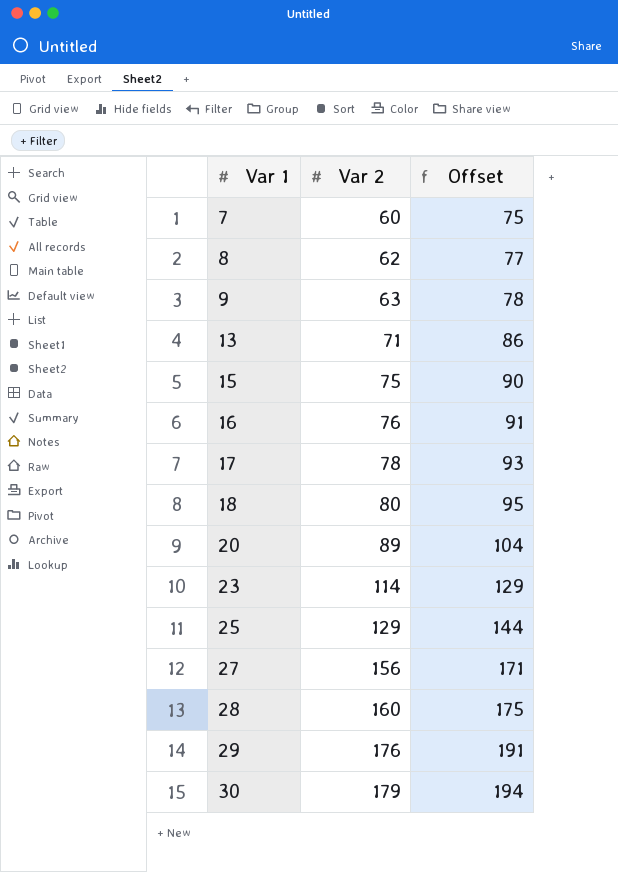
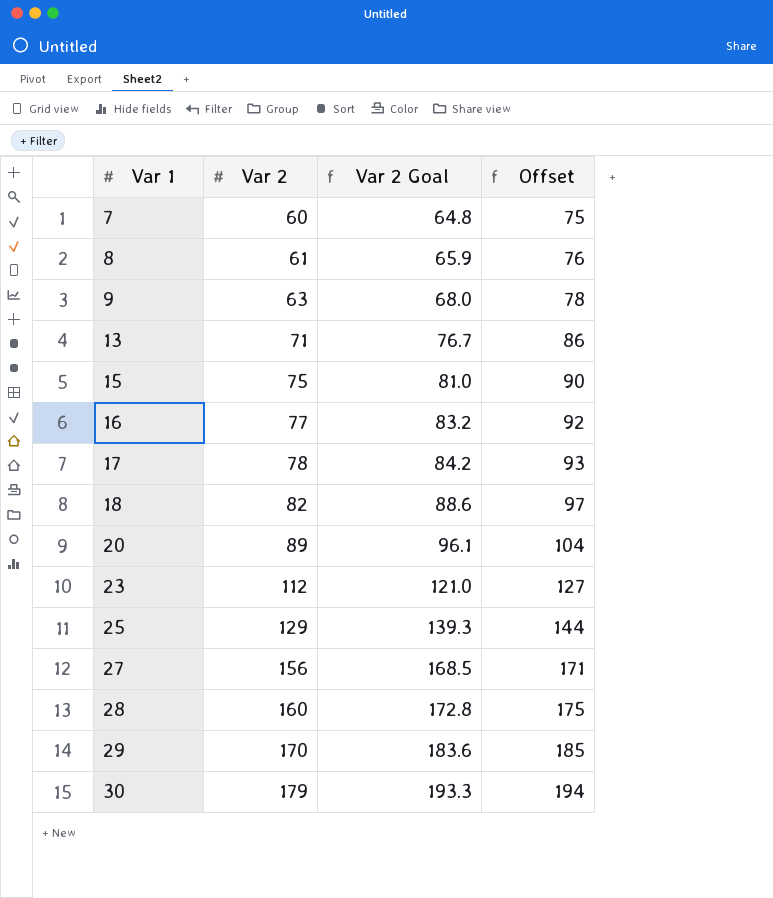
column Var 2 Goal | formula: none -> [Var 2] * 1.08
8 | Var 2: 62 -> 61
8 | Offset: 77 -> 76
16 | Var 2: 76 -> 77
16 | Offset: 91 -> 92
18 | Var 2: 80 -> 82
18 | Offset: 95 -> 97
23 | Var 2: 114 -> 112
23 | Offset: 129 -> 127
29 | Var 2: 176 -> 170
29 | Offset: 191 -> 185

